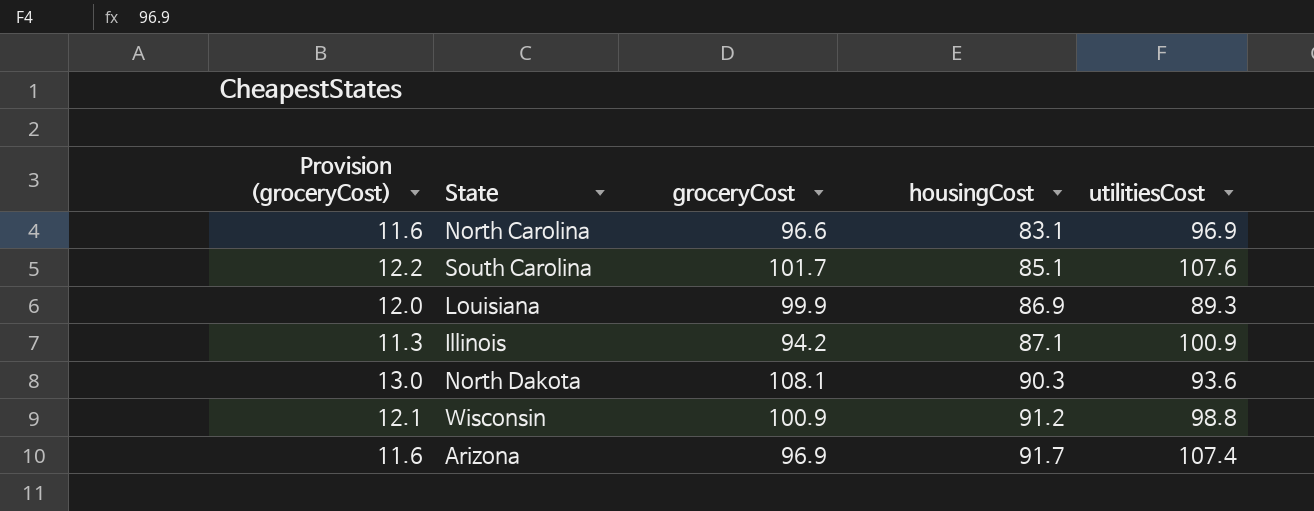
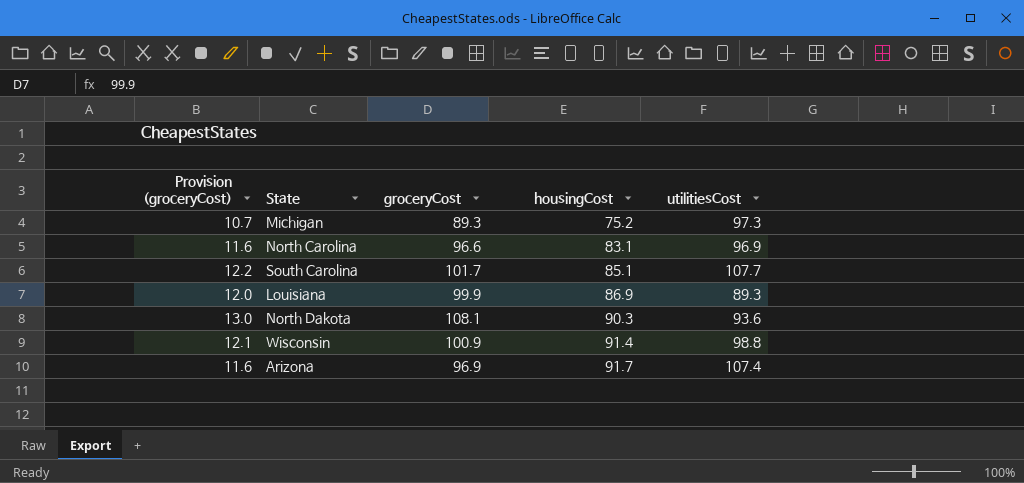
row Illinois: 11.3 | 94.2 | 87.1 | 100.9 -> none
row Michigan: none -> 10.7 | 89.3 | 75.2 | 97.3
South Carolina | utilitiesCost: 107.6 -> 107.7
Wisconsin | housingCost: 91.2 -> 91.4

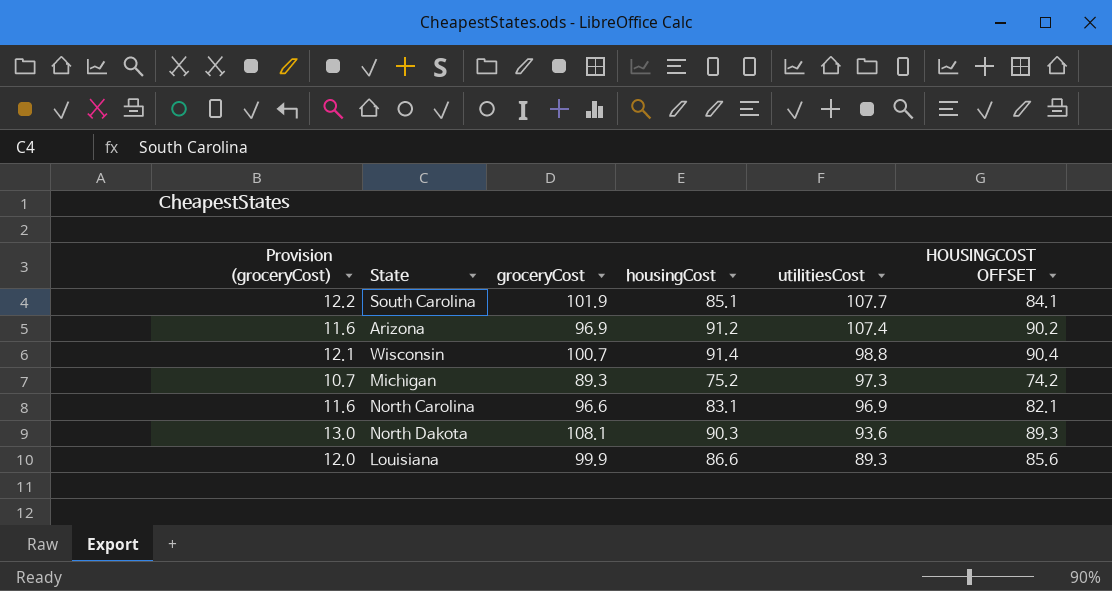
row order: housingCost ascending -> utilitiesCost descending
column HOUSINGCOST OFFSET | formula: none -> [housingCost] - 1
South Carolina | groceryCost: 101.7 -> 101.9
Arizona | housingCost: 91.7 -> 91.2
Wisconsin | groceryCost: 100.9 -> 100.7
Louisiana | housingCost: 86.9 -> 86.6

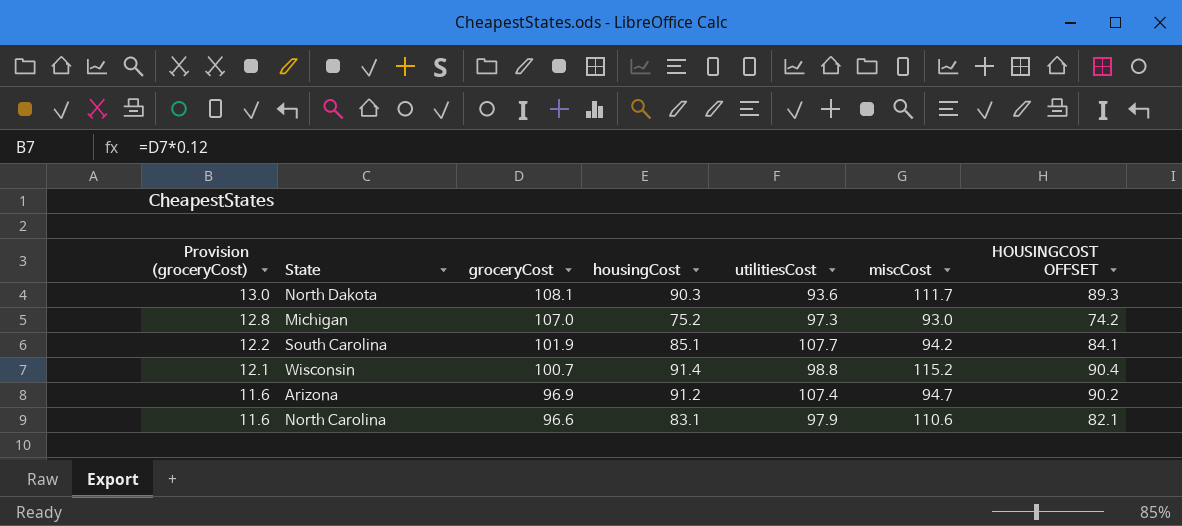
row order: utilitiesCost descending -> Provision (groceryCost) descending
column miscCost | position: none -> 6
row Louisiana: 12.0 | 99.9 | 86.6 | 89.3 | 85.6 -> none
Michigan | Provision (groceryCost): 10.7 -> 12.8
Michigan | groceryCost: 89.3 -> 107.0
North Carolina | utilitiesCost: 96.9 -> 97.9

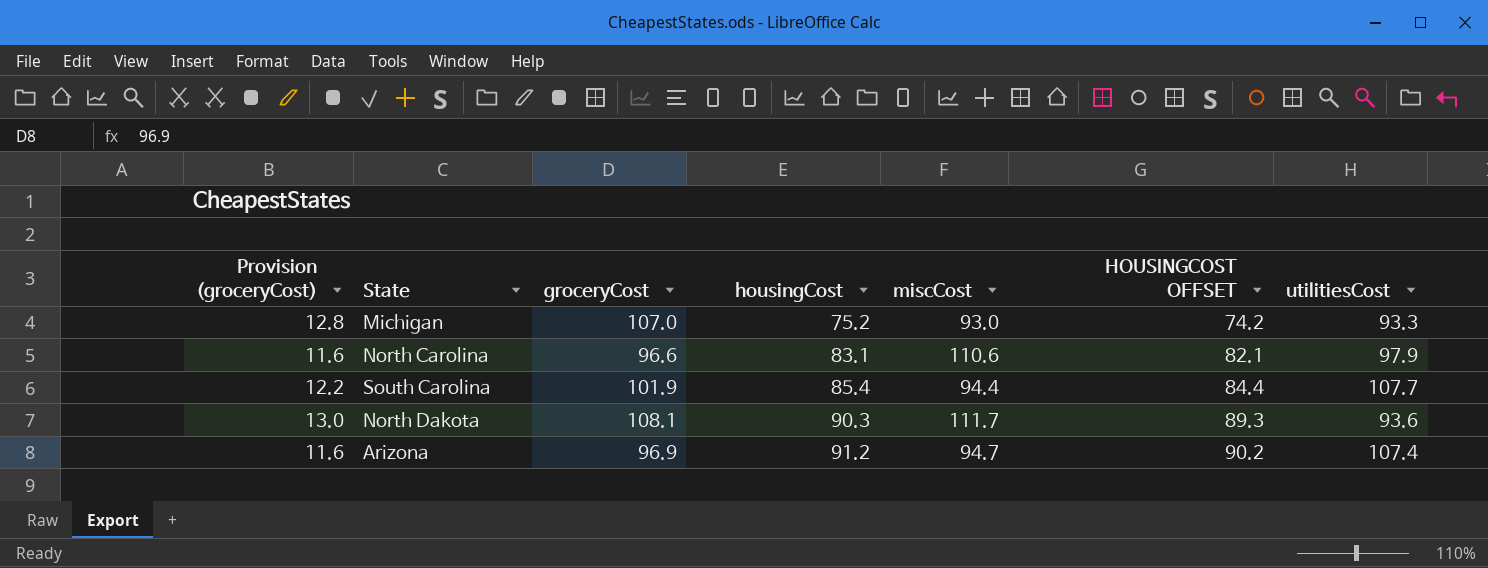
row order: Provision (groceryCost) descending -> housingCost ascending
column utilitiesCost | position: 5 -> 7
row Wisconsin: 12.1 | 100.7 | 91.4 | 98.8 | 115.2 | 90.4 -> none
Michigan | utilitiesCost: 97.3 -> 93.3
South Carolina | housingCost: 85.1 -> 85.4
South Carolina | miscCost: 94.2 -> 94.4
South Carolina | HOUSINGCOST OFFSET: 84.1 -> 84.4

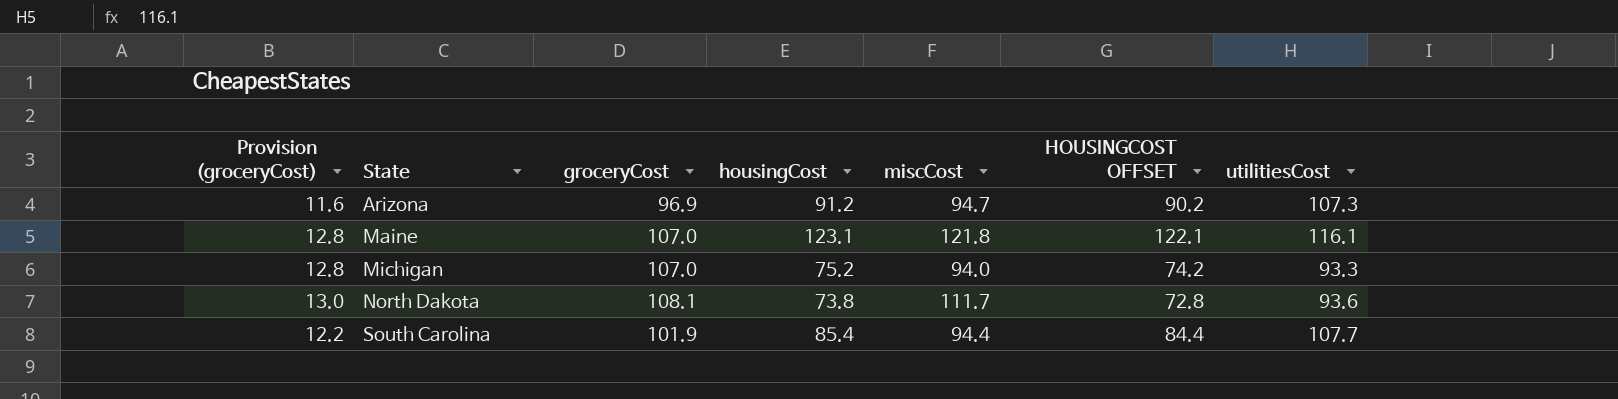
row order: housingCost ascending -> State ascending
row North Carolina: 11.6 | 96.6 | 83.1 | 110.6 | 82.1 | 97.9 -> none
Arizona | utilitiesCost: 107.4 -> 107.3
row Maine: none -> 12.8 | 107.0 | 123.1 | 121.8 | 122.1 | 116.1
Michigan | miscCost: 93.0 -> 94.0
North Dakota | housingCost: 90.3 -> 73.8
North Dakota | HOUSINGCOST OFFSET: 89.3 -> 72.8

